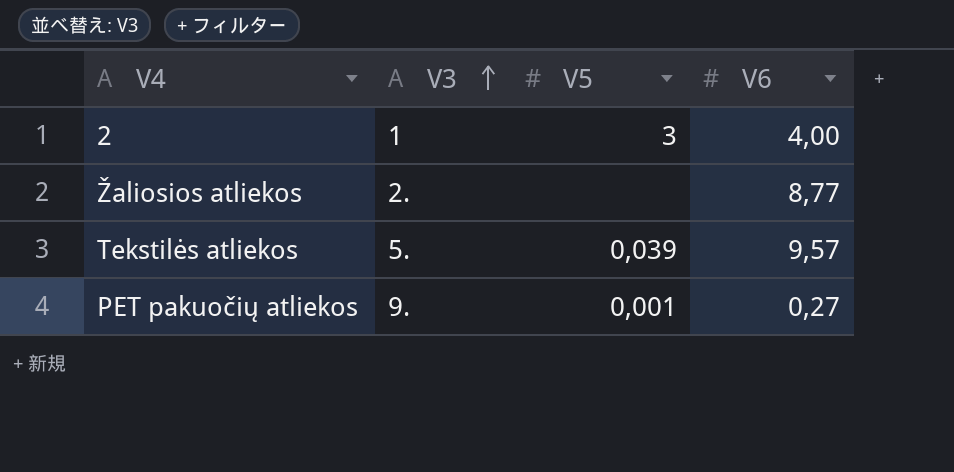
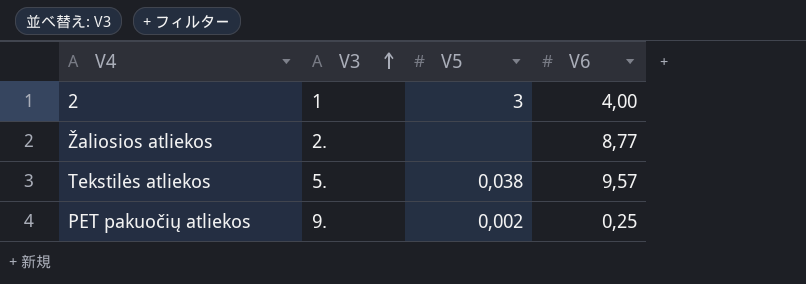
Tekstilės atliekos | V5: 0,039 -> 0,038
PET pakuočių atliekos | V5: 0,001 -> 0,002
PET pakuočių atliekos | V6: 0,27 -> 0,25

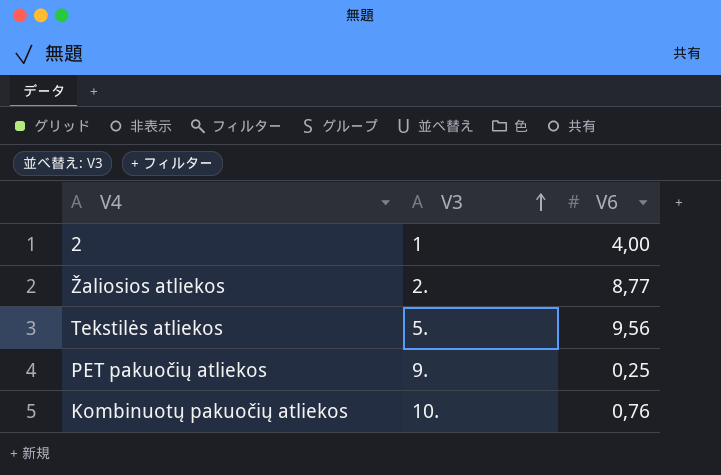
column V5 | position: 3 -> none
Tekstilės atliekos | V6: 9,57 -> 9,56
row Kombinuotų pakuočių atliekos: none -> 10. | 0,76

